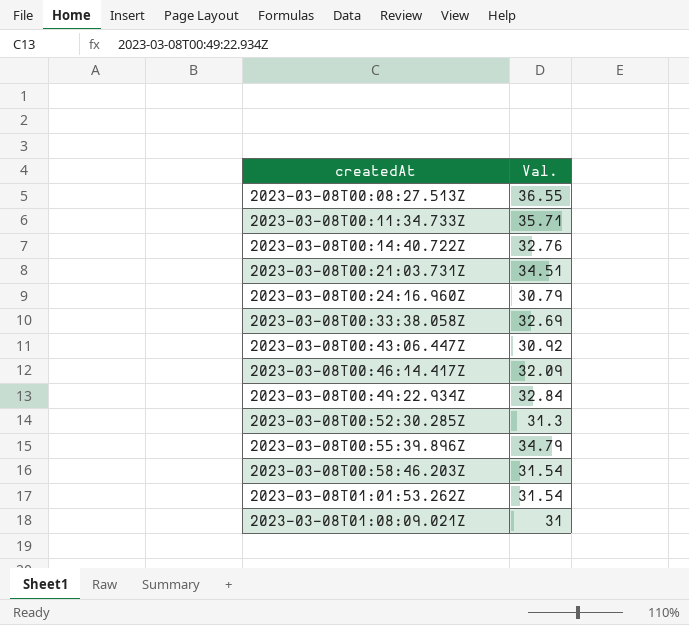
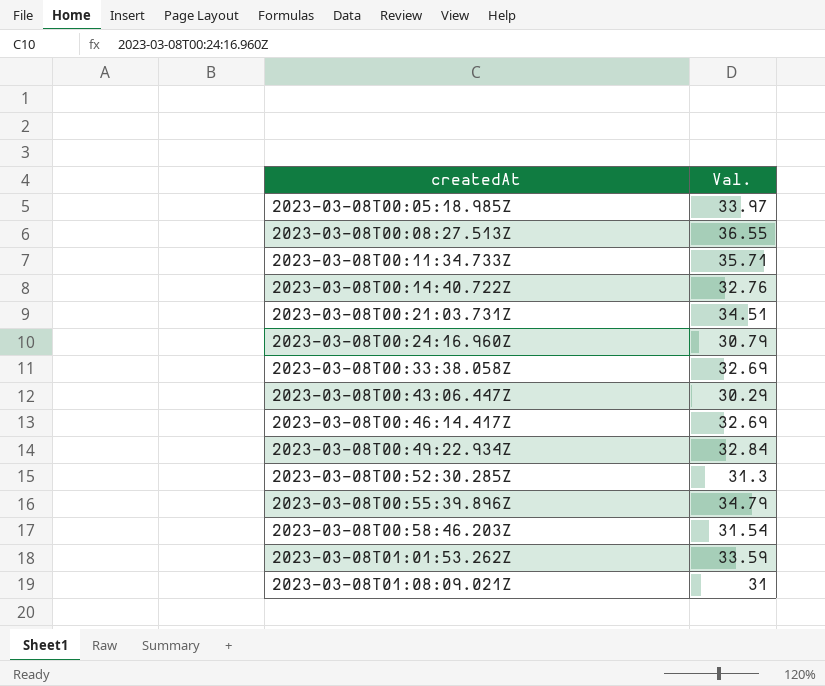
row 2023-03-08T00:05:18.985Z: none -> 33.97
2023-03-08T00:43:06.447Z | Val.: 30.92 -> 30.29
2023-03-08T00:46:14.417Z | Val.: 32.09 -> 32.69
2023-03-08T01:01:53.262Z | Val.: 31.54 -> 33.59

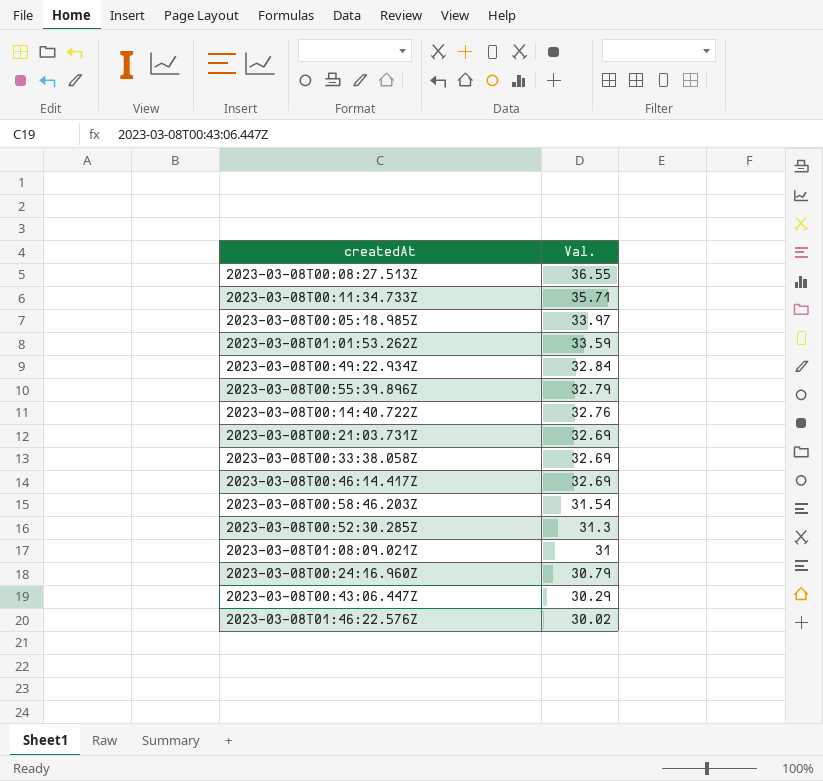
row order: createdAt ascending -> Val. descending
2023-03-08T00:55:39.896Z | Val.: 34.79 -> 32.79
2023-03-08T00:21:03.731Z | Val.: 34.51 -> 32.69
row 2023-03-08T01:46:22.576Z: none -> 30.02

